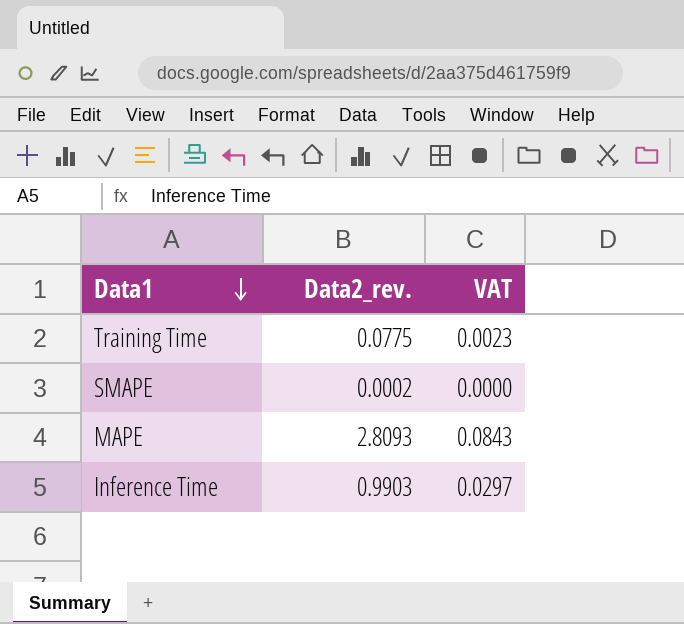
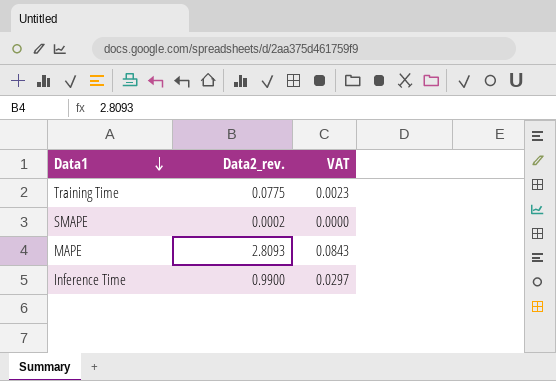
Inference Time | Data2_rev.: 0.9903 -> 0.9900

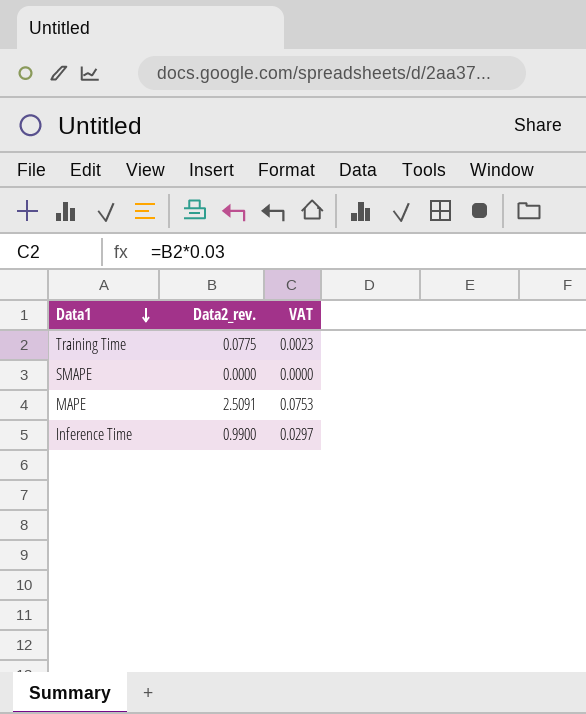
SMAPE | Data2_rev.: 0.0002 -> 0.0000
MAPE | Data2_rev.: 2.8093 -> 2.5091
MAPE | VAT: 0.0843 -> 0.0753

